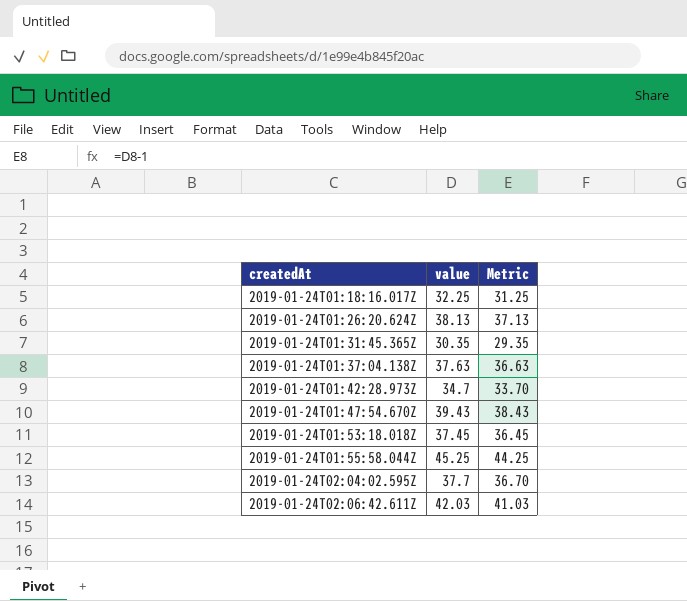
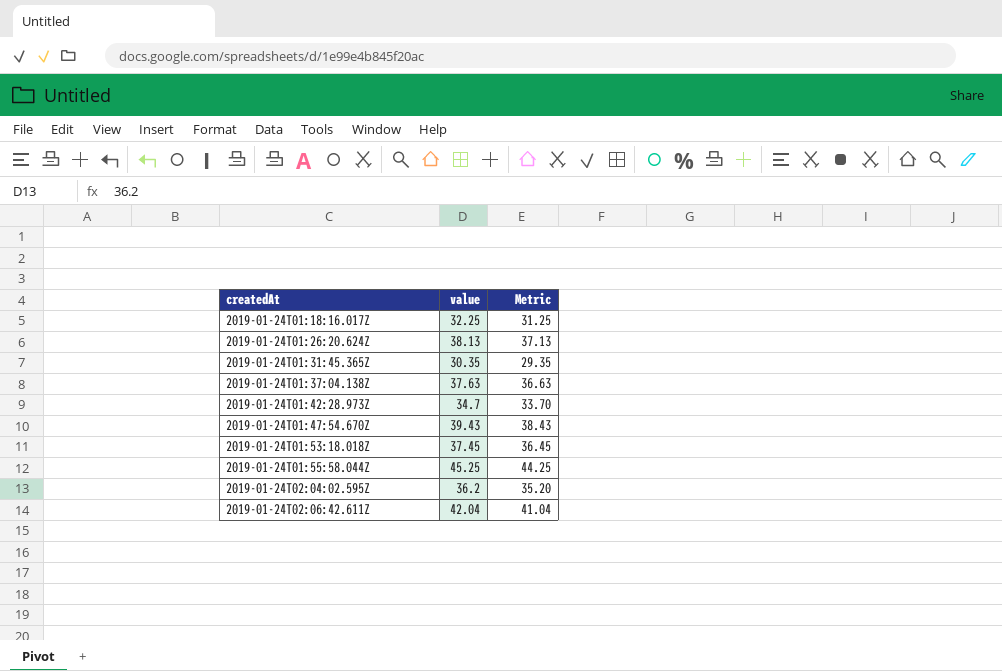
2019-01-24T02:04:02.595Z | value: 37.7 -> 36.2
2019-01-24T02:04:02.595Z | Metric: 36.70 -> 35.20
2019-01-24T02:06:42.611Z | value: 42.03 -> 42.04
2019-01-24T02:06:42.611Z | Metric: 41.03 -> 41.04

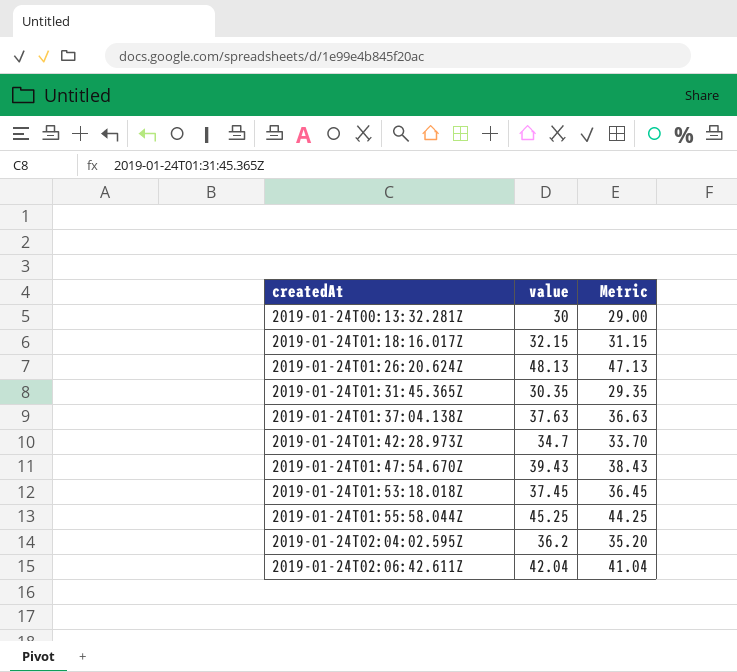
row 2019-01-24T00:13:32.281Z: none -> 30 | 29.00
2019-01-24T01:18:16.017Z | value: 32.25 -> 32.15
2019-01-24T01:18:16.017Z | Metric: 31.25 -> 31.15
2019-01-24T01:26:20.624Z | value: 38.13 -> 48.13
2019-01-24T01:26:20.624Z | Metric: 37.13 -> 47.13

